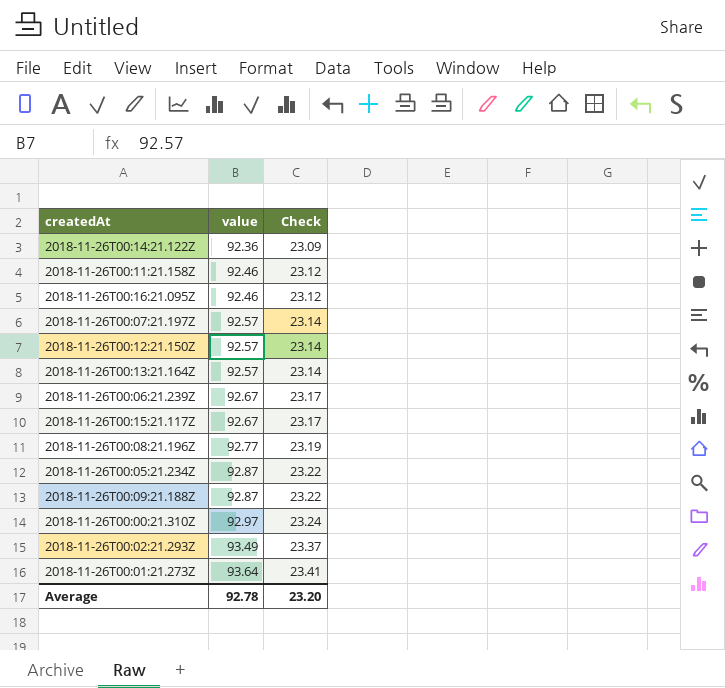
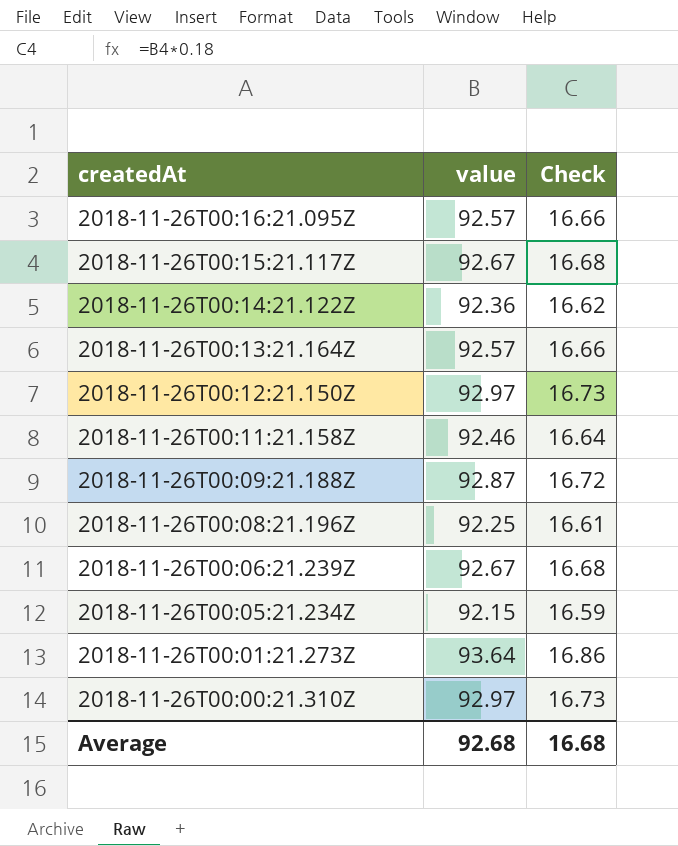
row order: value ascending -> createdAt descending
column Check | formula: [value] * 0.25 -> [value] * 0.18
row 2018-11-26T00:07:21.197Z: 92.57 | 23.14 -> none
row 2018-11-26T00:02:21.293Z: 93.49 | 23.37 -> none
2018-11-26T00:16:21.095Z | value: 92.46 -> 92.57
2018-11-26T00:12:21.150Z | value: 92.57 -> 92.97
2018-11-26T00:08:21.196Z | value: 92.77 -> 92.25
2018-11-26T00:05:21.234Z | value: 92.87 -> 92.15
Average | value: 92.78 -> 92.68
Average | Check: 23.20 -> 16.68

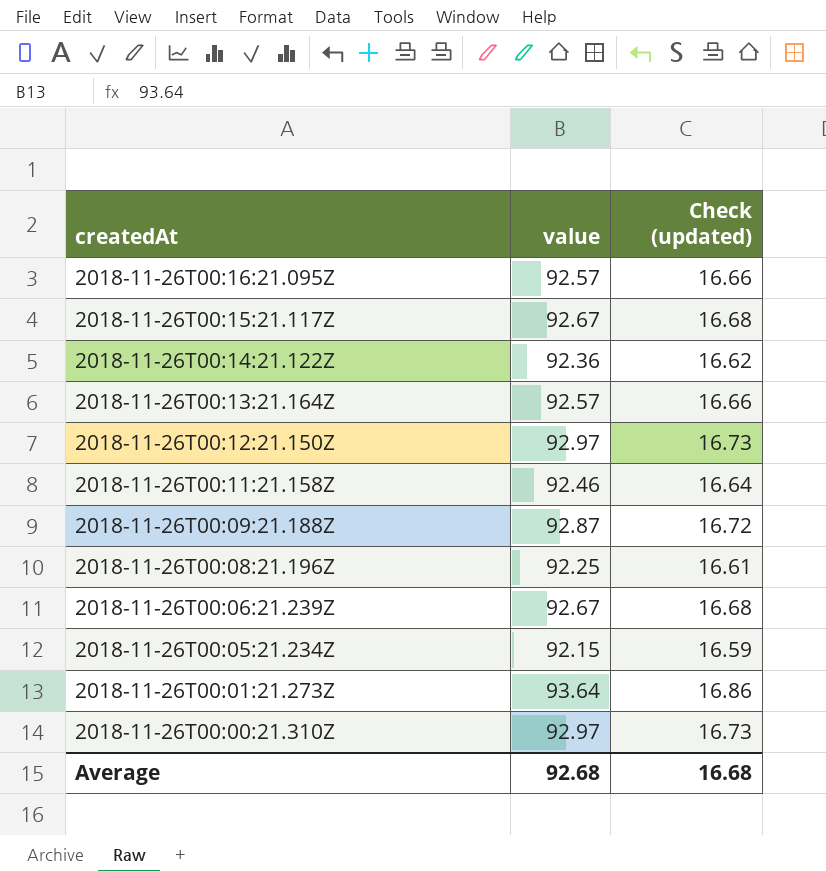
column name: Check -> Check (updated)

